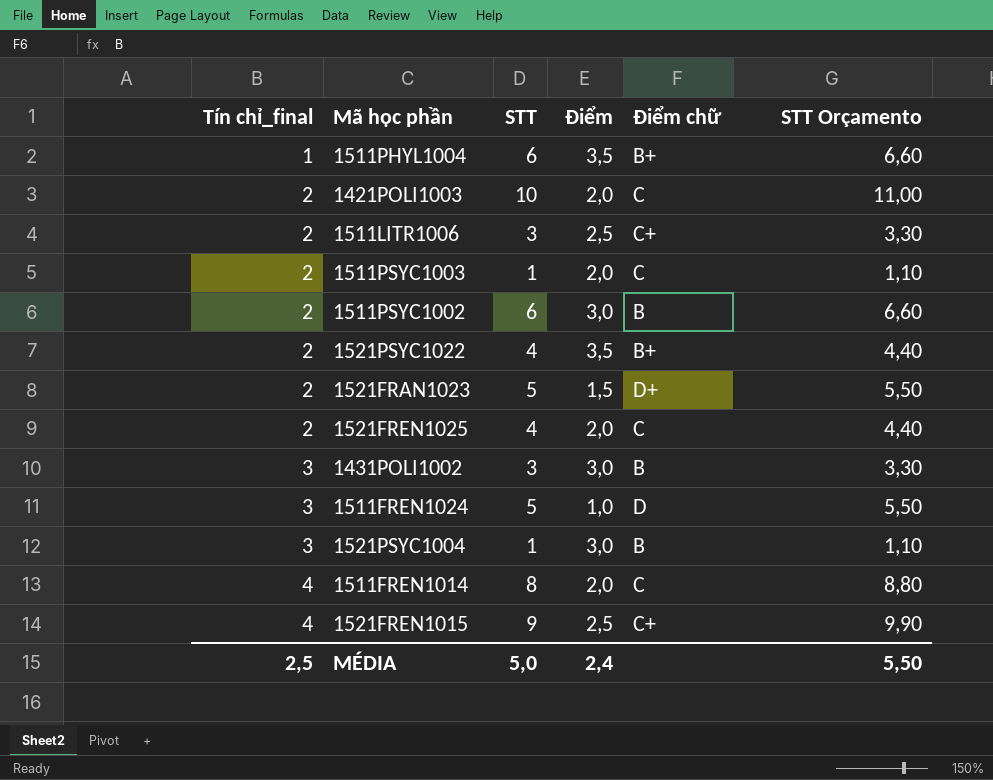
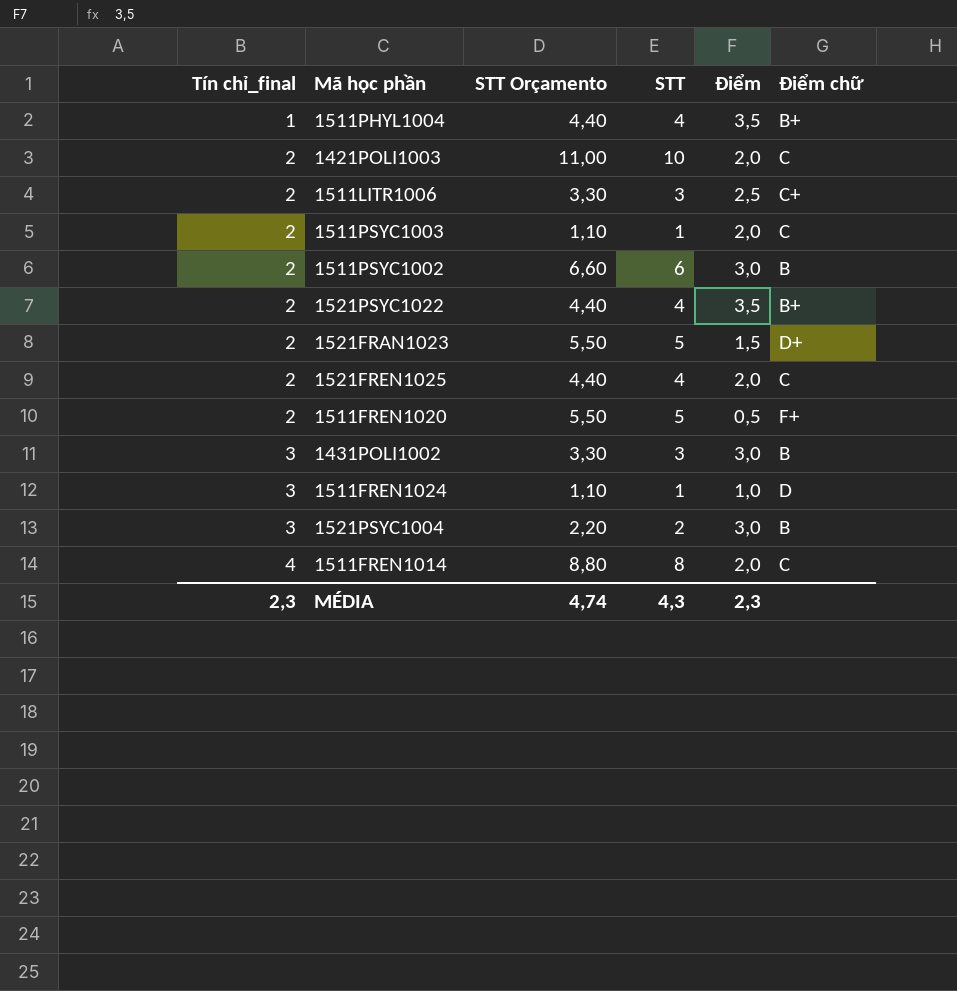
column STT Orçamento | position: 6 -> 3
row 1521FREN1015: 4 | 9 | 2,5 | C+ | 9,90 -> none
1511PHYL1004 | STT Orçamento: 6,60 -> 4,40
1511PHYL1004 | STT: 6 -> 4
row 1511FREN1020: none -> 2 | 5,50 | 5 | 0,5 | F+
1511FREN1024 | STT Orçamento: 5,50 -> 1,10
1511FREN1024 | STT: 5 -> 1
1521PSYC1004 | STT Orçamento: 1,10 -> 2,20
1521PSYC1004 | STT: 1 -> 2
MÉDIA | Tín chỉ_final: 2,5 -> 2,3
MÉDIA | STT Orçamento: 5,50 -> 4,74
MÉDIA | STT: 5,0 -> 4,3
MÉDIA | Điểm: 2,4 -> 2,3

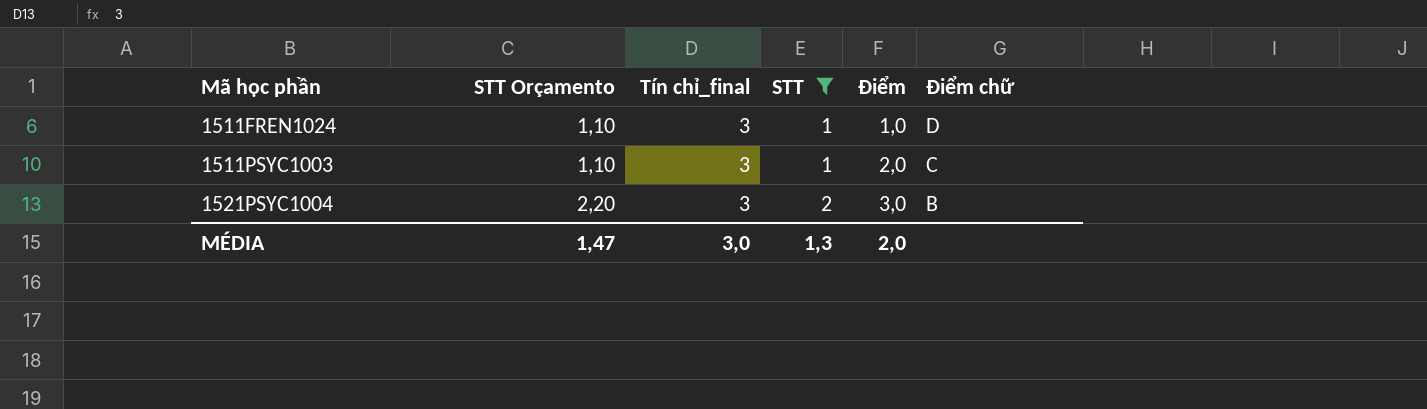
filter: none -> STT <= 2
row order: Tín chỉ_final ascending -> Mã học phần ascending
column Tín chỉ_final | position: 1 -> 3
1511PSYC1003 | Tín chỉ_final: 2 -> 3
MÉDIA | STT Orçamento: 4,74 -> 1,47
MÉDIA | Tín chỉ_final: 2,3 -> 3,0
MÉDIA | STT: 4,3 -> 1,3
MÉDIA | Điểm: 2,3 -> 2,0

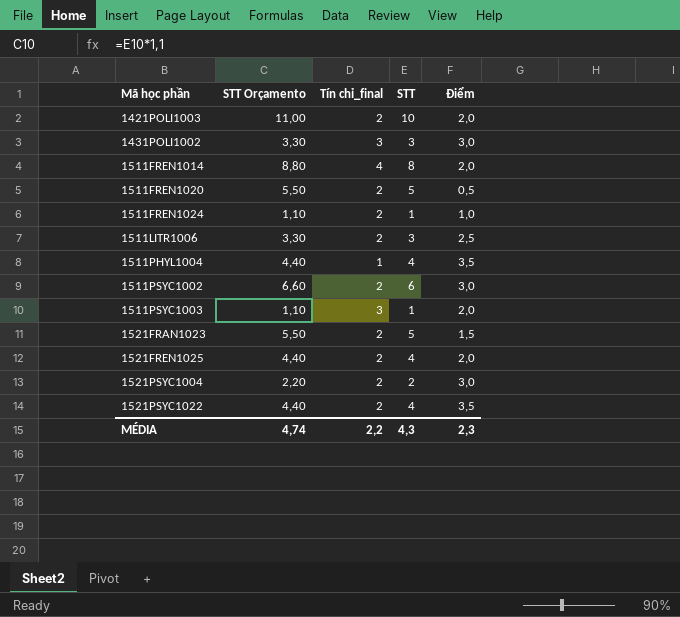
filter: STT <= 2 -> none
column Điểm chữ | position: 6 -> none
1511FREN1024 | Tín chỉ_final: 3 -> 2
1521PSYC1004 | Tín chỉ_final: 3 -> 2
MÉDIA | STT Orçamento: 1,47 -> 4,74
MÉDIA | Tín chỉ_final: 3,0 -> 2,2
MÉDIA | STT: 1,3 -> 4,3
MÉDIA | Điểm: 2,0 -> 2,3

